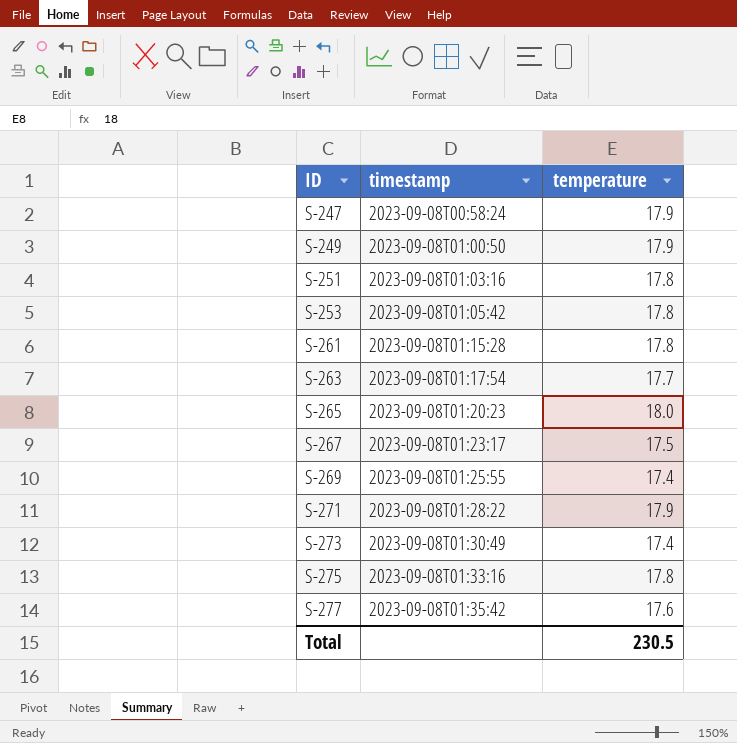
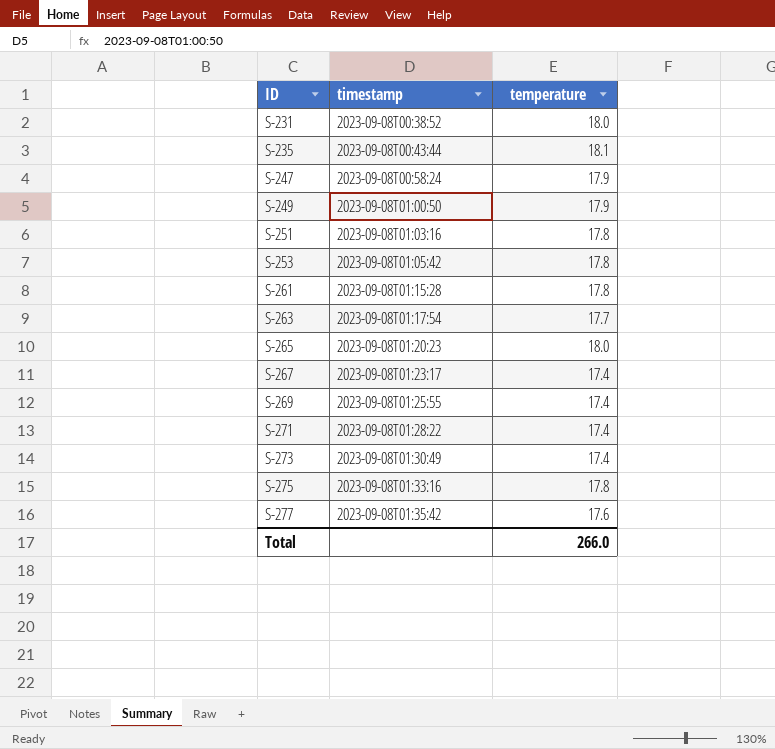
row S-231: none -> 2023-09-08T00:38:52 | 18.0
row S-235: none -> 2023-09-08T00:43:44 | 18.1
S-267 | temperature: 17.5 -> 17.4
S-271 | temperature: 17.9 -> 17.4
Total | temperature: 230.5 -> 266.0

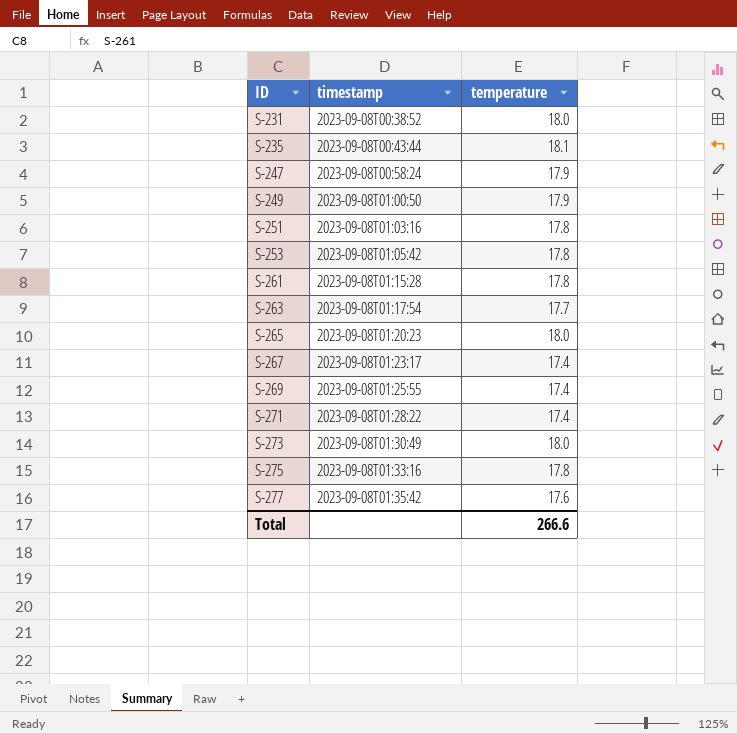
S-273 | temperature: 17.4 -> 18.0
Total | temperature: 266.0 -> 266.6

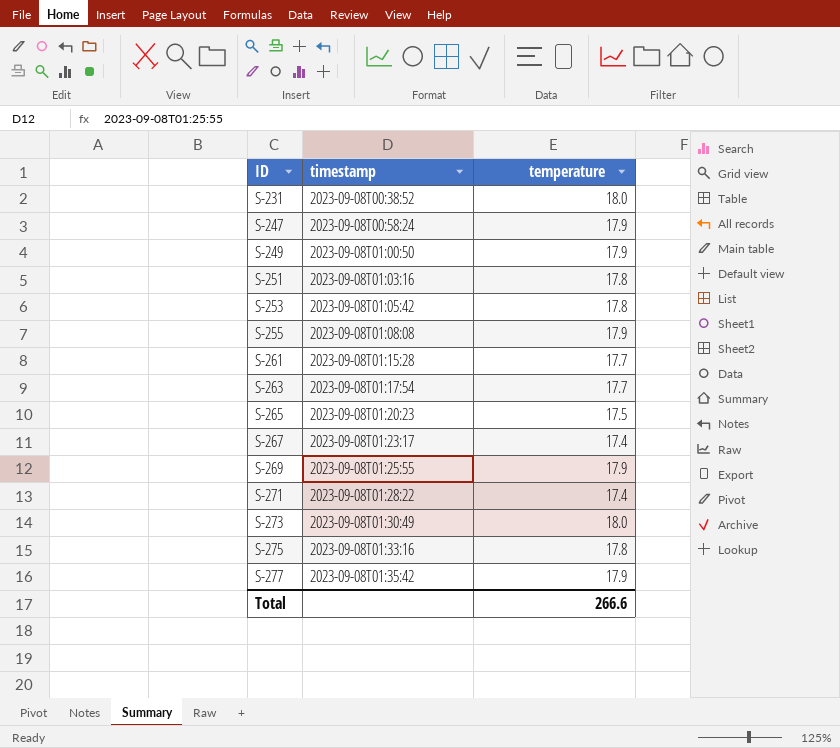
row S-235: 2023-09-08T00:43:44 | 18.1 -> none
row S-255: none -> 2023-09-08T01:08:08 | 17.9
S-261 | temperature: 17.8 -> 17.7
S-265 | temperature: 18.0 -> 17.5
S-269 | temperature: 17.4 -> 17.9
S-277 | temperature: 17.6 -> 17.9

